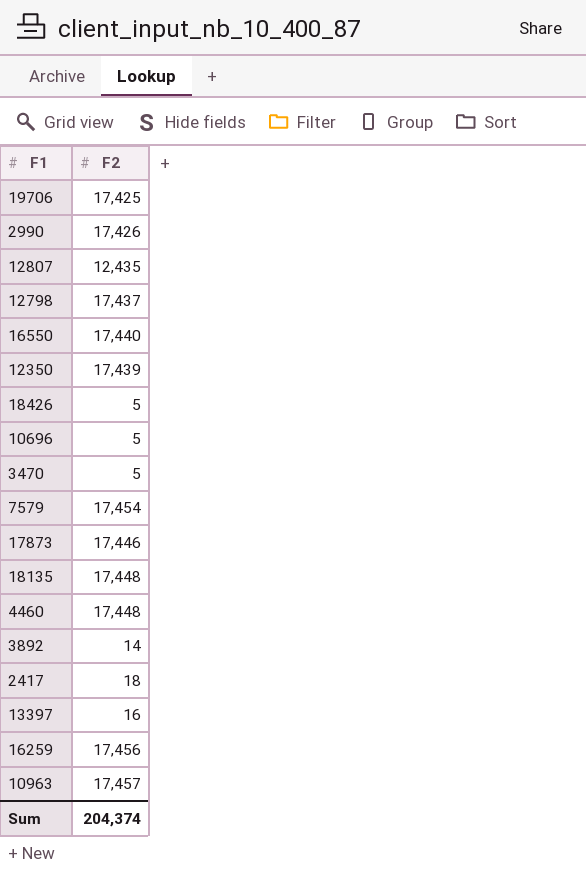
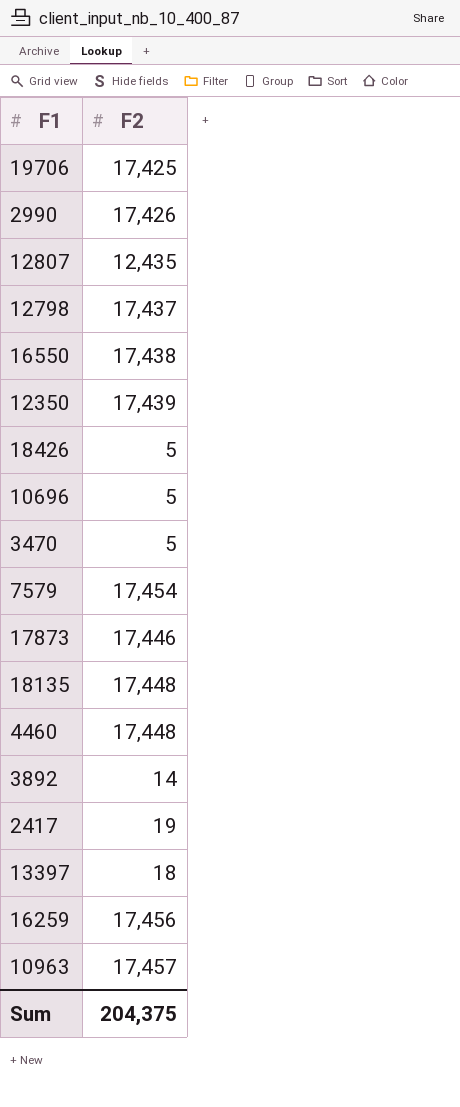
16550 | F2: 17,440 -> 17,438
2417 | F2: 18 -> 19
13397 | F2: 16 -> 18
Sum | F2: 204,374 -> 204,375

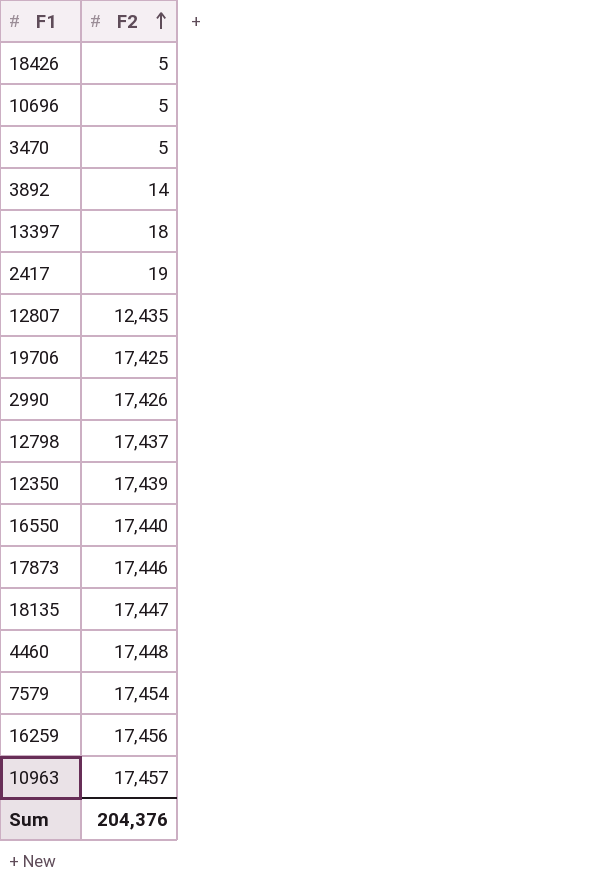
row order: none -> F2 ascending
16550 | F2: 17,438 -> 17,440
18135 | F2: 17,448 -> 17,447
Sum | F2: 204,375 -> 204,376

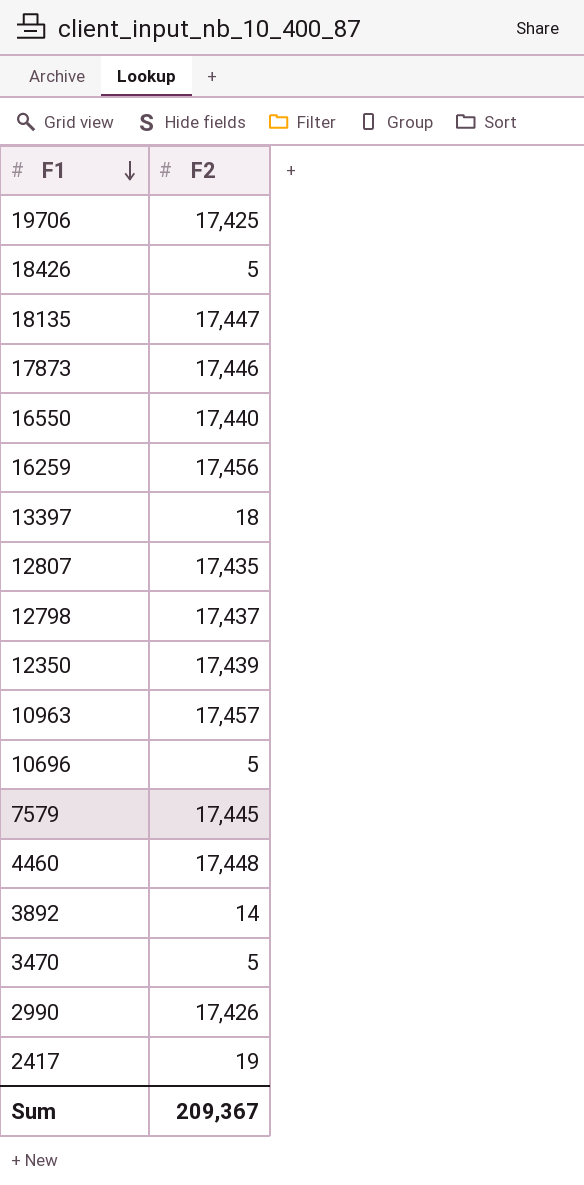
row order: F2 ascending -> F1 descending
12807 | F2: 12,435 -> 17,435
7579 | F2: 17,454 -> 17,445
Sum | F2: 204,376 -> 209,367

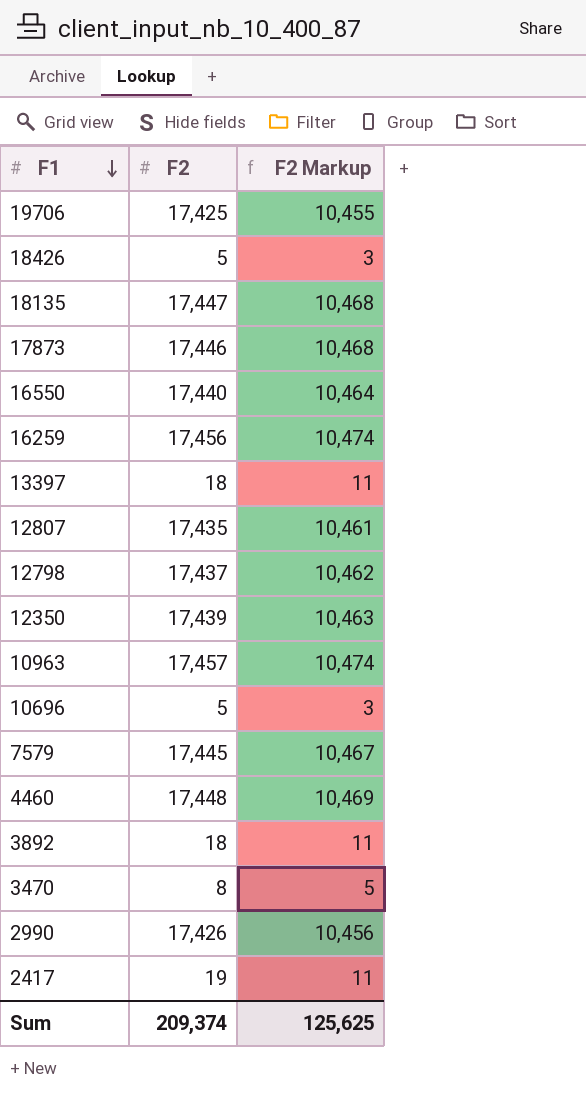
column F2 Markup | formula: none -> [F2] * 0.6
3892 | F2: 14 -> 18
3470 | F2: 5 -> 8
Sum | F2: 209,367 -> 209,374

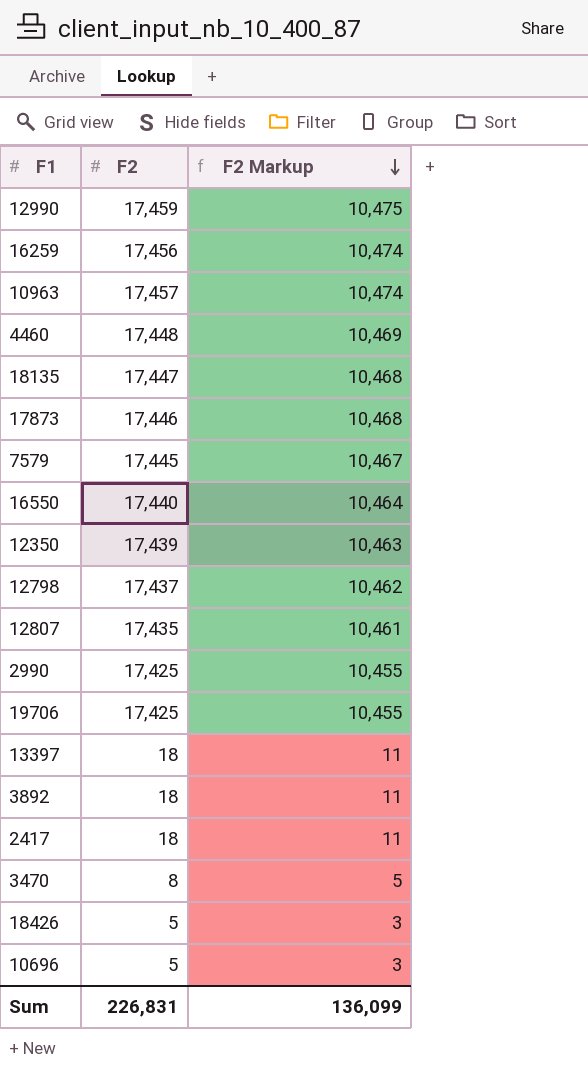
row order: F1 descending -> F2 Markup descending
row 12990: none -> 17,459 | 10,475
2990 | F2: 17,426 -> 17,425
2990 | F2 Markup: 10,456 -> 10,455
2417 | F2: 19 -> 18
Sum | F2: 209,374 -> 226,831
Sum | F2 Markup: 125,625 -> 136,099

